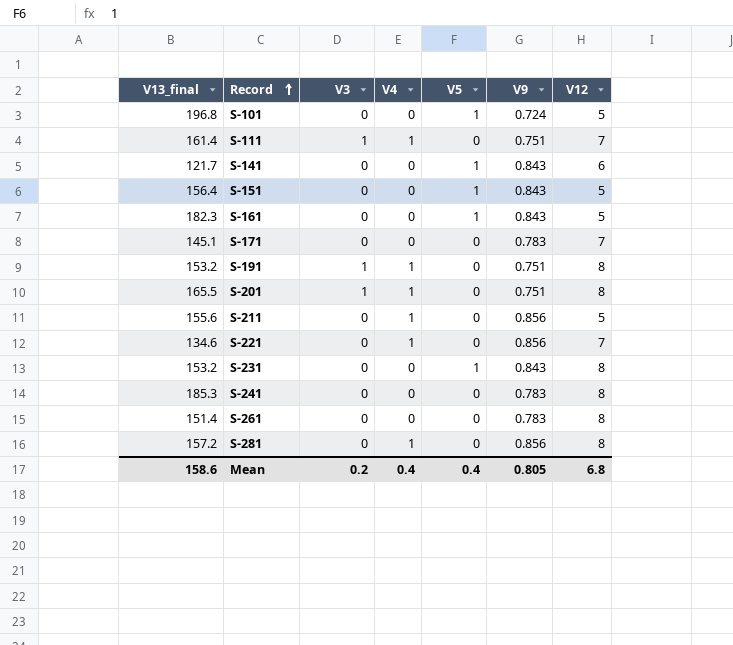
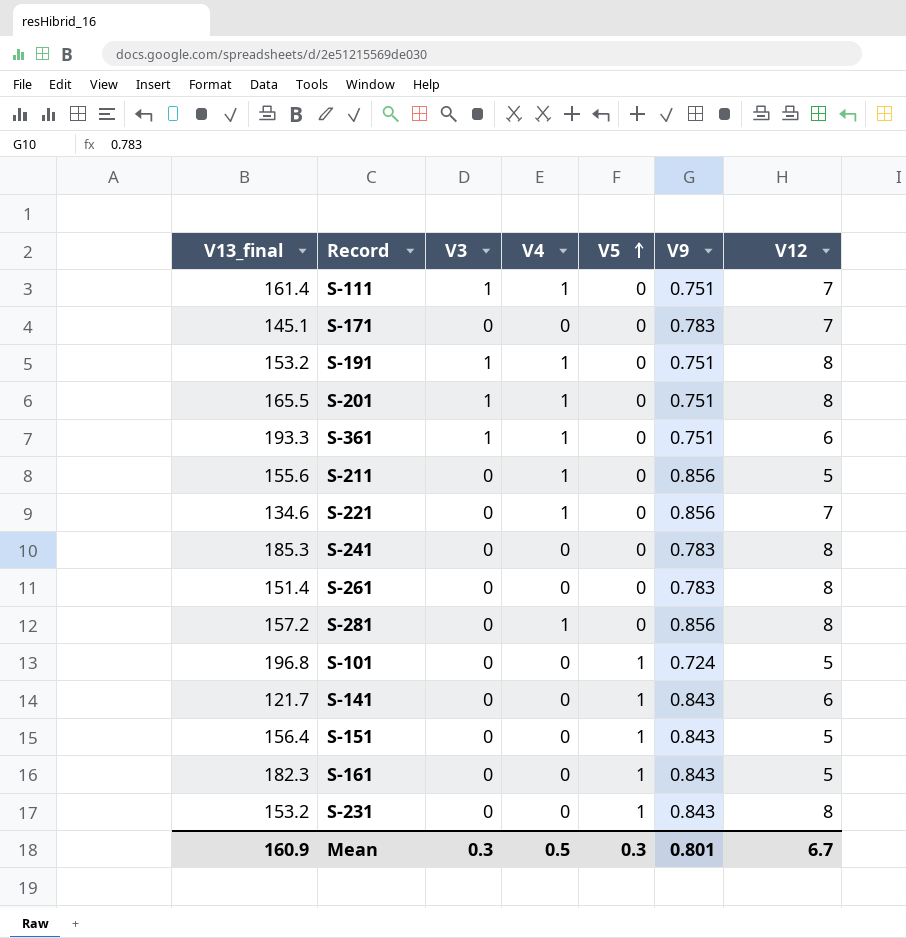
row order: Record ascending -> V5 ascending
row S-361: none -> 193.3 | 1 | 1 | 0 | 0.751 | 6
Mean | V13_final: 158.6 -> 160.9
Mean | V3: 0.2 -> 0.3
Mean | V4: 0.4 -> 0.5
Mean | V5: 0.4 -> 0.3
Mean | V9: 0.805 -> 0.801
Mean | V12: 6.8 -> 6.7

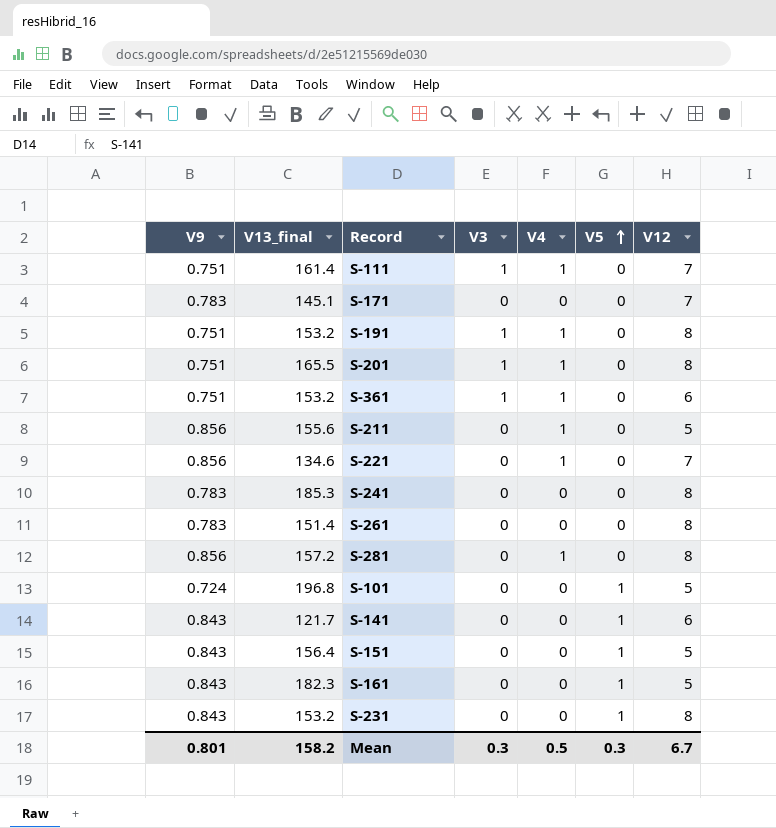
column V9 | position: 6 -> 1
S-361 | V13_final: 193.3 -> 153.2
Mean | V13_final: 160.9 -> 158.2

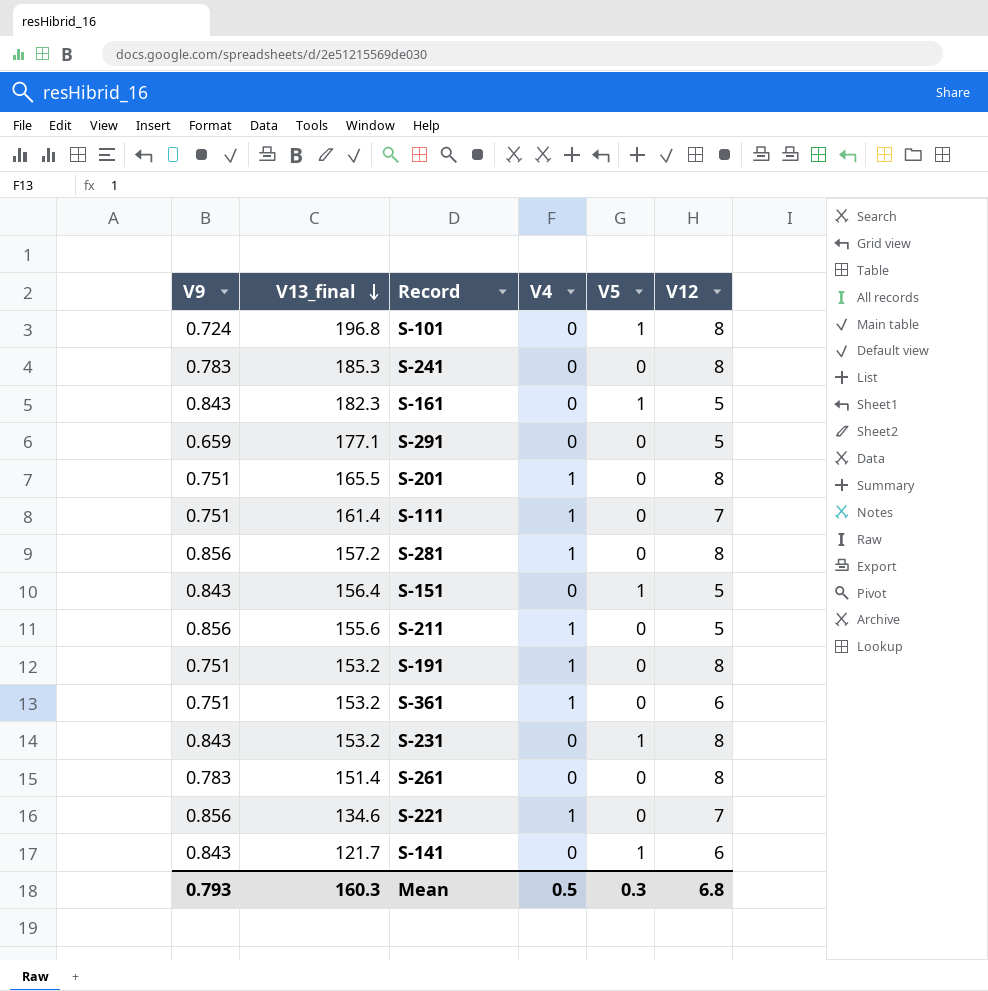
row order: V5 ascending -> V13_final descending
column V3 | position: 4 -> none
row S-171: 0.783 | 145.1 | 0 | 0 | 0 | 7 -> none
S-101 | V12: 5 -> 8
row S-291: none -> 0.659 | 177.1 | 0 | 0 | 5
Mean | V9: 0.801 -> 0.793
Mean | V13_final: 158.2 -> 160.3
Mean | V12: 6.7 -> 6.8

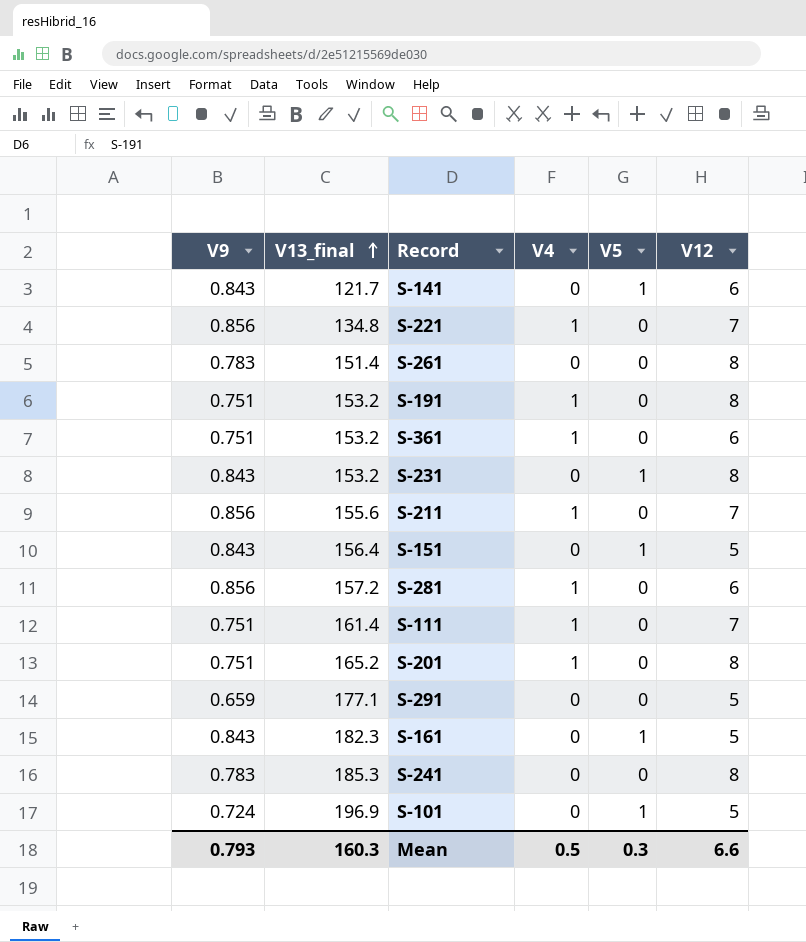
row order: V13_final descending -> V13_final ascending
S-221 | V13_final: 134.6 -> 134.8
S-211 | V12: 5 -> 7
S-281 | V12: 8 -> 6
S-201 | V13_final: 165.5 -> 165.2
S-101 | V13_final: 196.8 -> 196.9
S-101 | V12: 8 -> 5
Mean | V12: 6.8 -> 6.6

